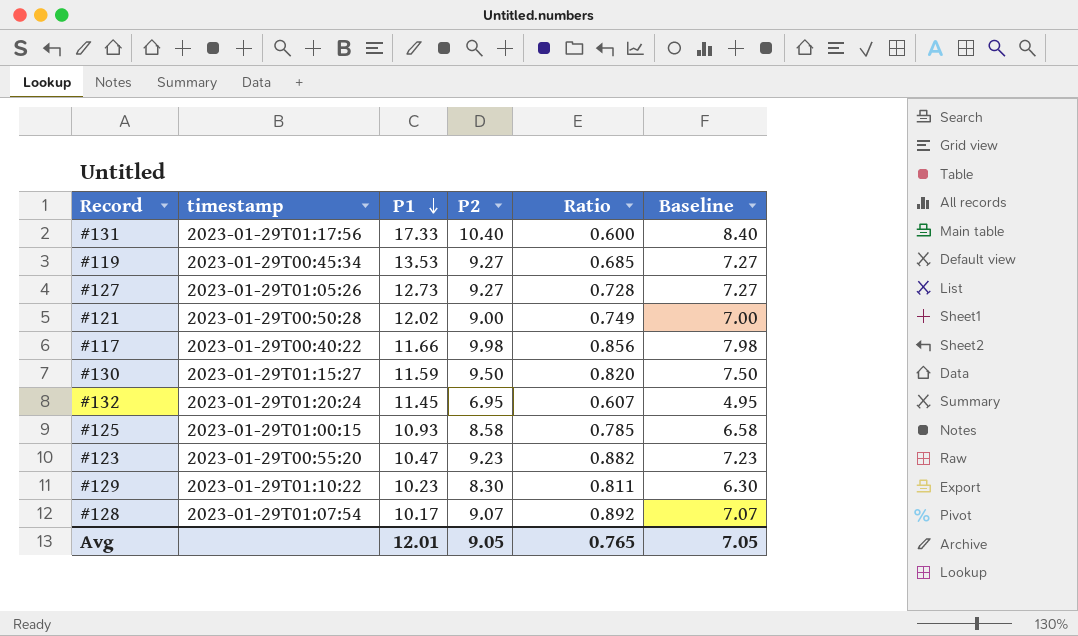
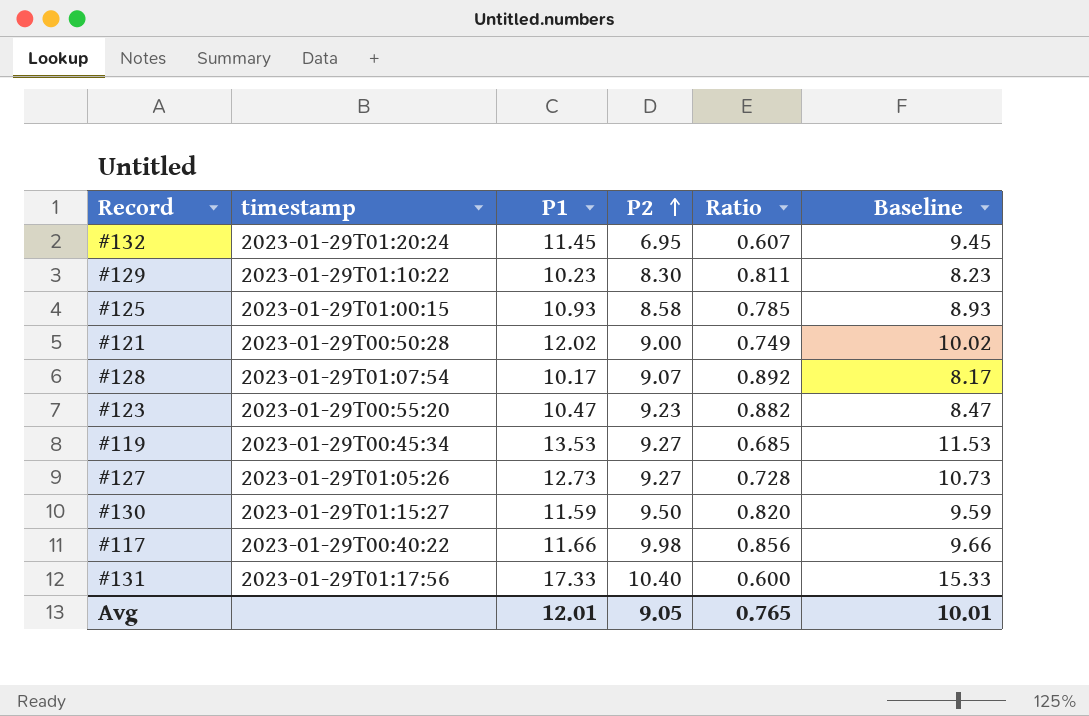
row order: P1 descending -> P2 ascending
column Baseline | formula: [P2] - 2 -> [P1] - 2
Avg | Baseline: 7.05 -> 10.01

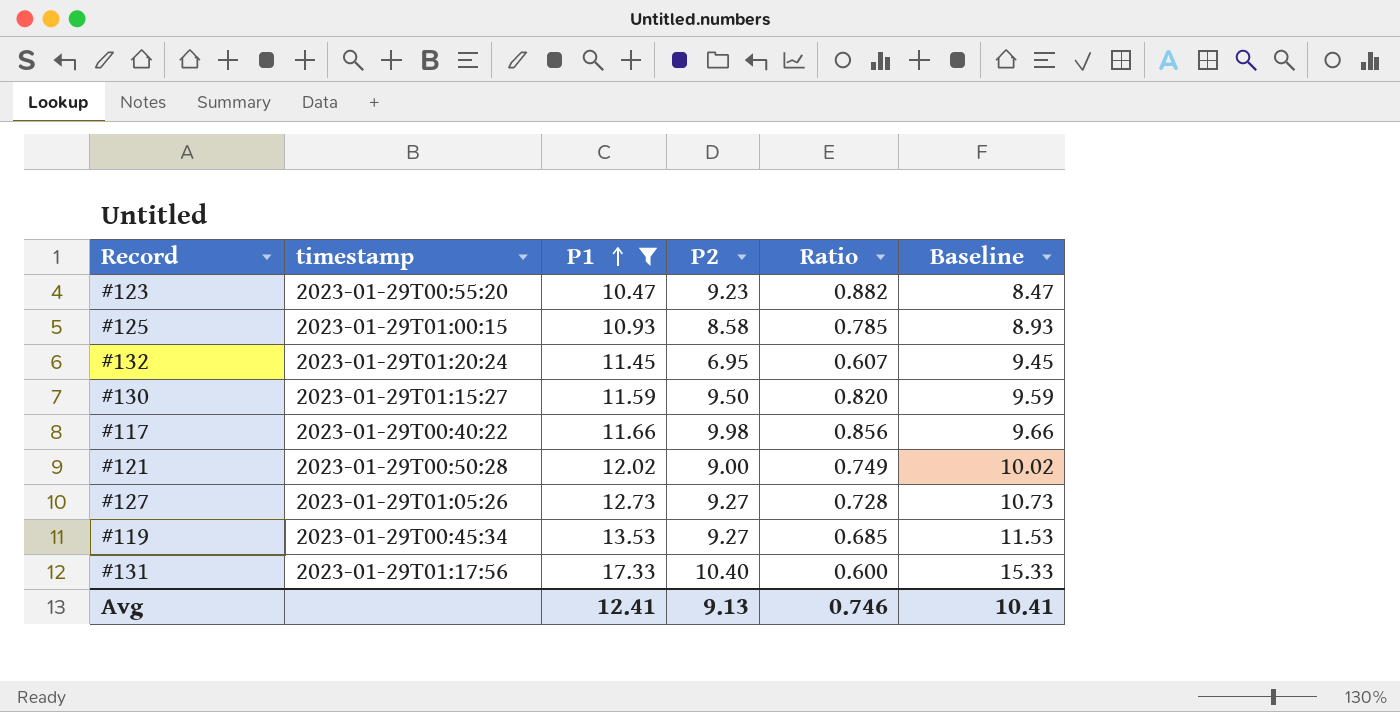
filter: none -> P1 >= 10.47
row order: P2 ascending -> P1 ascending
Avg | P1: 12.01 -> 12.41
Avg | P2: 9.05 -> 9.13
Avg | Ratio: 0.765 -> 0.746
Avg | Baseline: 10.01 -> 10.41

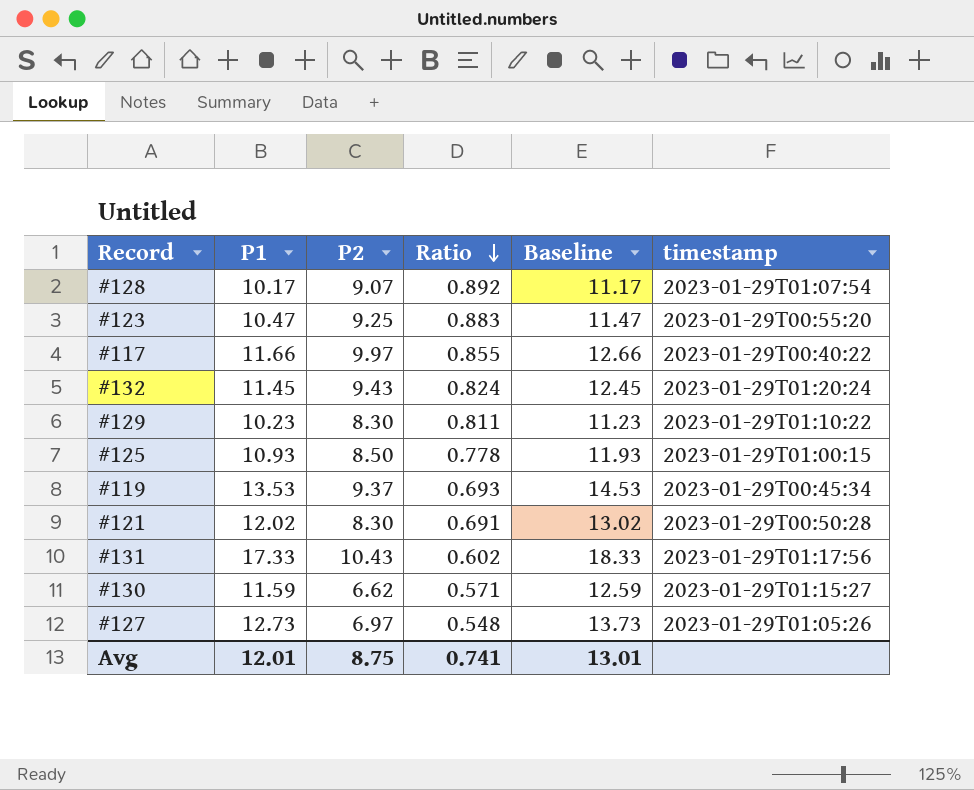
filter: P1 >= 10.47 -> none
row order: P1 ascending -> Ratio descending
column Baseline | formula: [P1] - 2 -> [P1] + 1
column timestamp | position: 2 -> 6
#123 | P2: 9.23 -> 9.25
#123 | Ratio: 0.882 -> 0.883
#117 | P2: 9.98 -> 9.97
#117 | Ratio: 0.856 -> 0.855
#132 | P2: 6.95 -> 9.43
#132 | Ratio: 0.607 -> 0.824
#125 | P2: 8.58 -> 8.50
#125 | Ratio: 0.785 -> 0.778
#119 | P2: 9.27 -> 9.37
#119 | Ratio: 0.685 -> 0.693
#121 | P2: 9.00 -> 8.30
#121 | Ratio: 0.749 -> 0.691
#131 | P2: 10.40 -> 10.43
#131 | Ratio: 0.600 -> 0.602
#130 | P2: 9.50 -> 6.62
#130 | Ratio: 0.820 -> 0.571
#127 | P2: 9.27 -> 6.97
#127 | Ratio: 0.728 -> 0.548
Avg | P1: 12.41 -> 12.01
Avg | P2: 9.13 -> 8.75
Avg | Ratio: 0.746 -> 0.741
Avg | Baseline: 10.41 -> 13.01

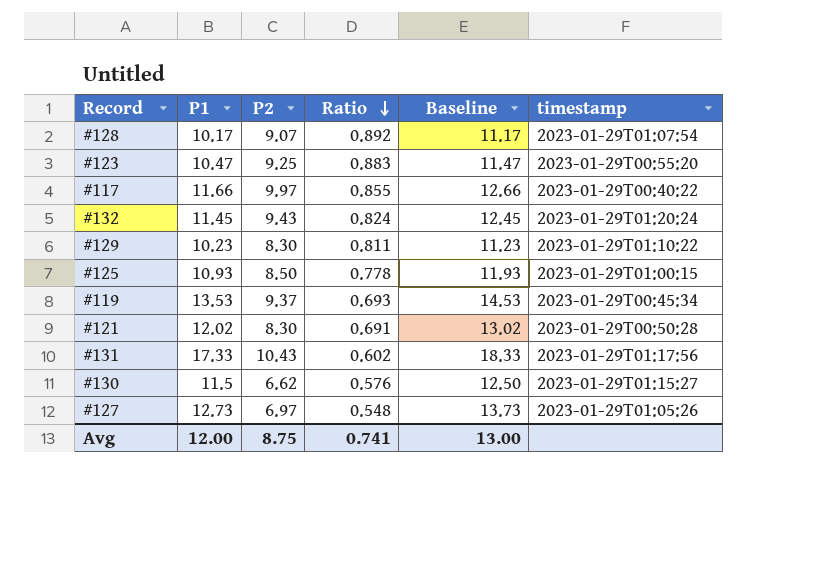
#130 | P1: 11.59 -> 11.5
#130 | Ratio: 0.571 -> 0.576
#130 | Baseline: 12.59 -> 12.50
Avg | P1: 12.01 -> 12.00
Avg | Baseline: 13.01 -> 13.00

